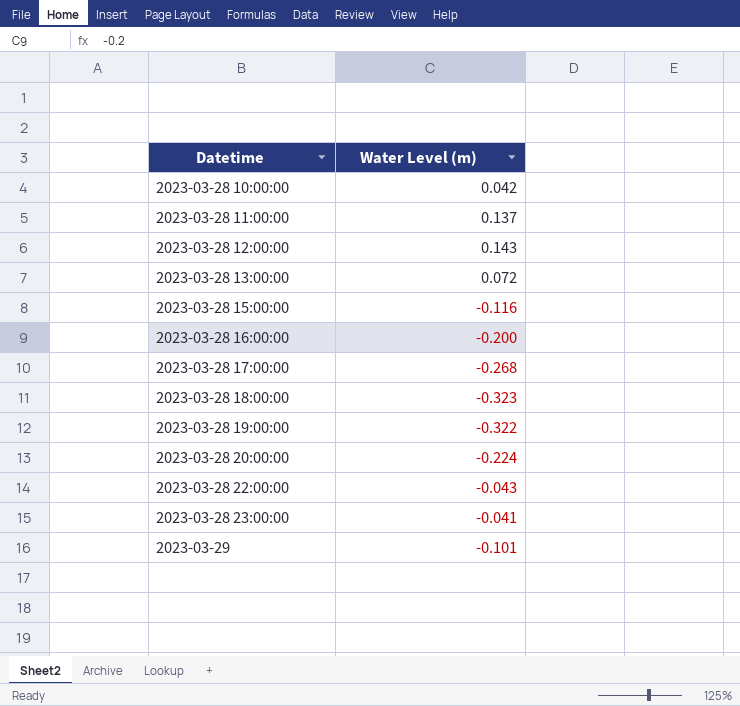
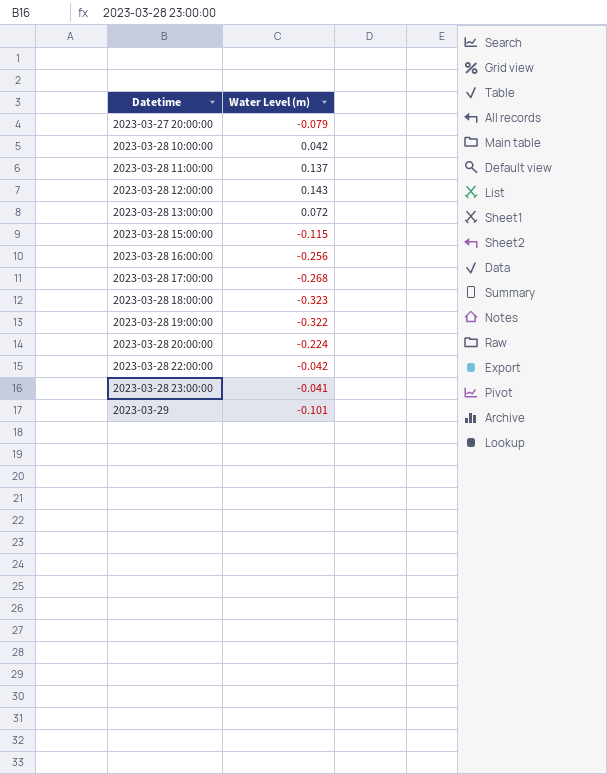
row 2023-03-27 20:00:00: none -> -0.079
2023-03-28 15:00:00 | Water Level (m): -0.116 -> -0.115
2023-03-28 16:00:00 | Water Level (m): -0.200 -> -0.256
2023-03-28 22:00:00 | Water Level (m): -0.043 -> -0.042

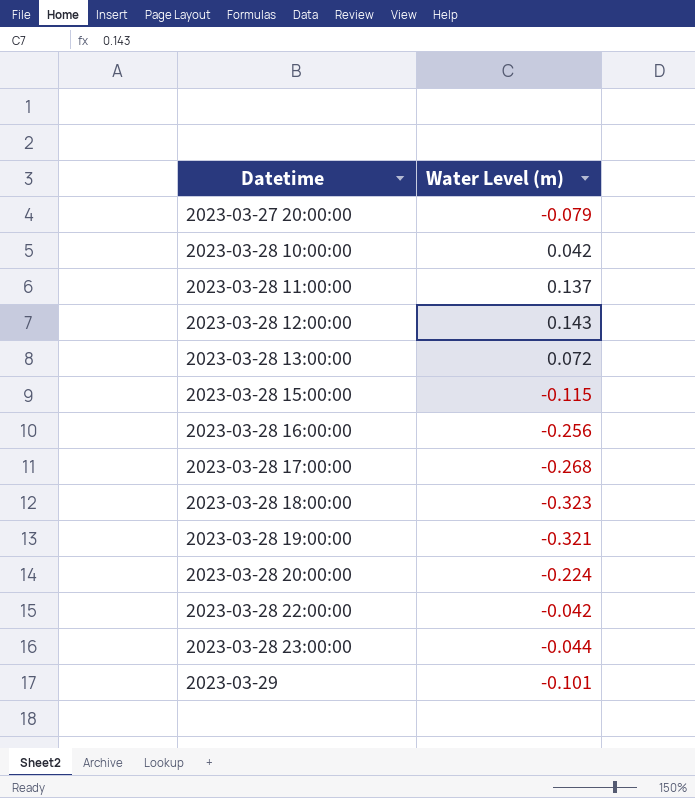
2023-03-28 19:00:00 | Water Level (m): -0.322 -> -0.321
2023-03-28 23:00:00 | Water Level (m): -0.041 -> -0.044

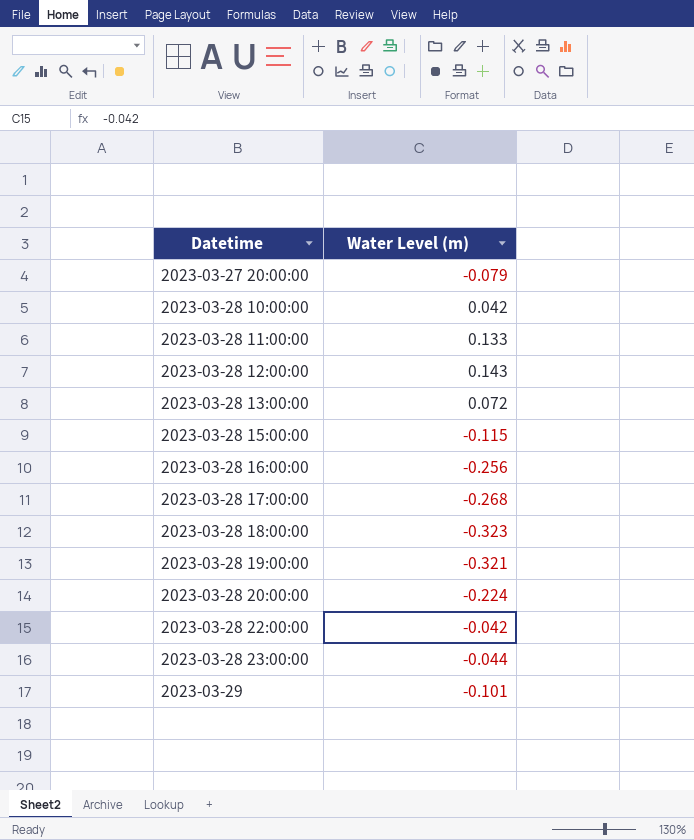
2023-03-28 11:00:00 | Water Level (m): 0.137 -> 0.133

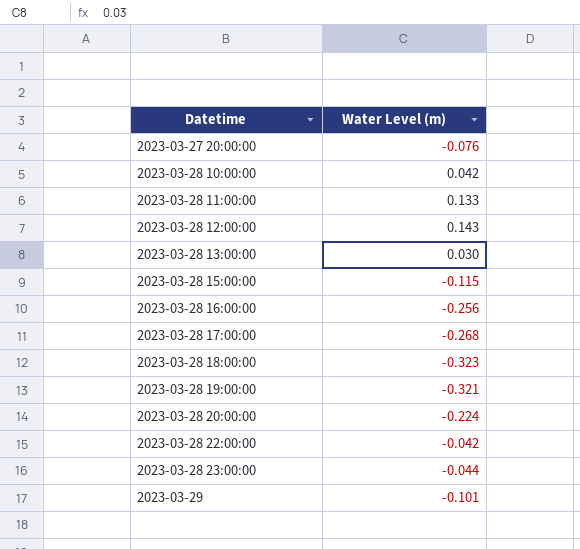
2023-03-27 20:00:00 | Water Level (m): -0.079 -> -0.076
2023-03-28 13:00:00 | Water Level (m): 0.072 -> 0.030

